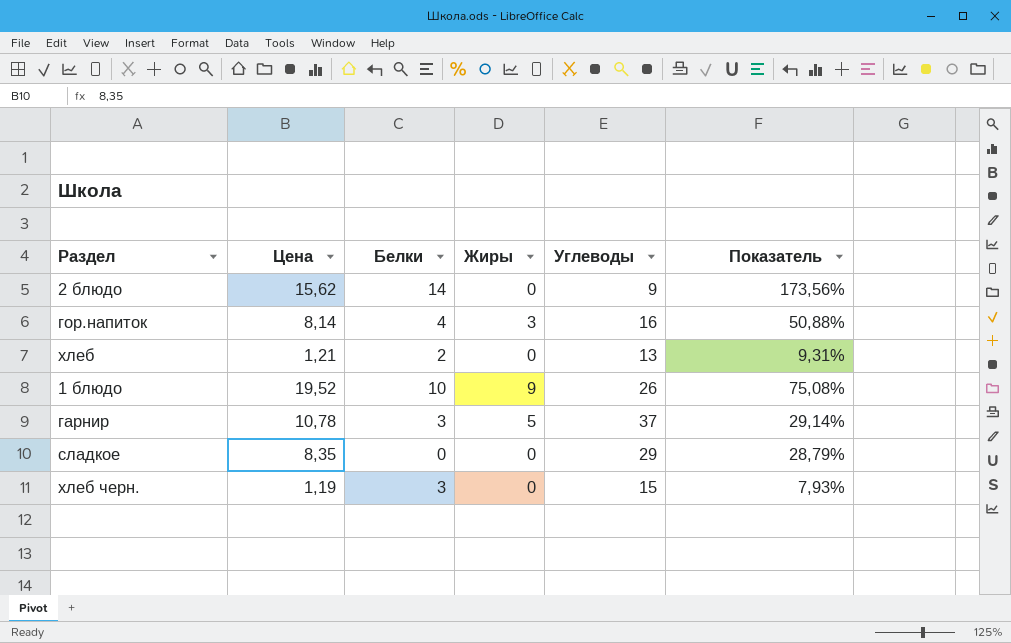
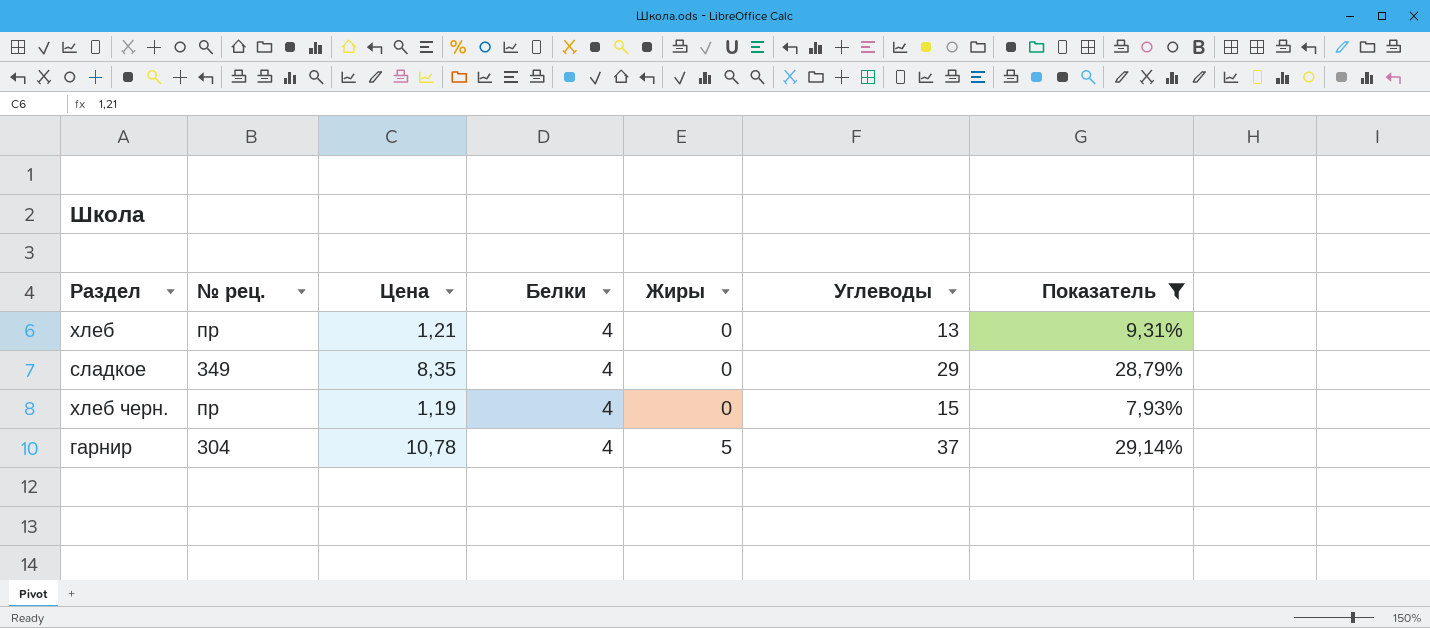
filter: none -> Показатель <= 29,14%
row order: none -> Жиры ascending
column № рец. | position: none -> 2
хлеб | Белки: 2 -> 4
сладкое | Белки: 0 -> 4
хлеб черн. | Белки: 3 -> 4
гарнир | Белки: 3 -> 4

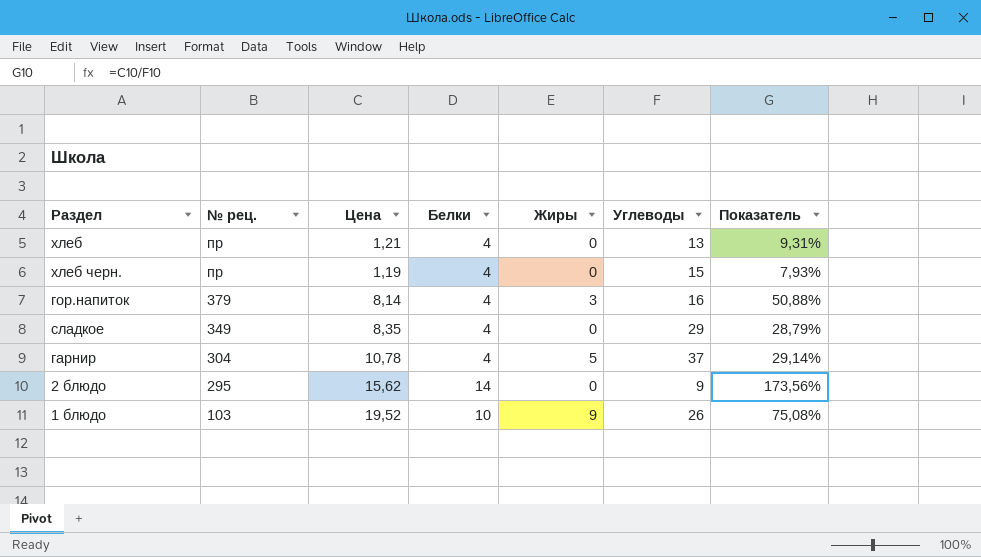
filter: Показатель <= 29,14% -> none
row order: Жиры ascending -> № рец. descending

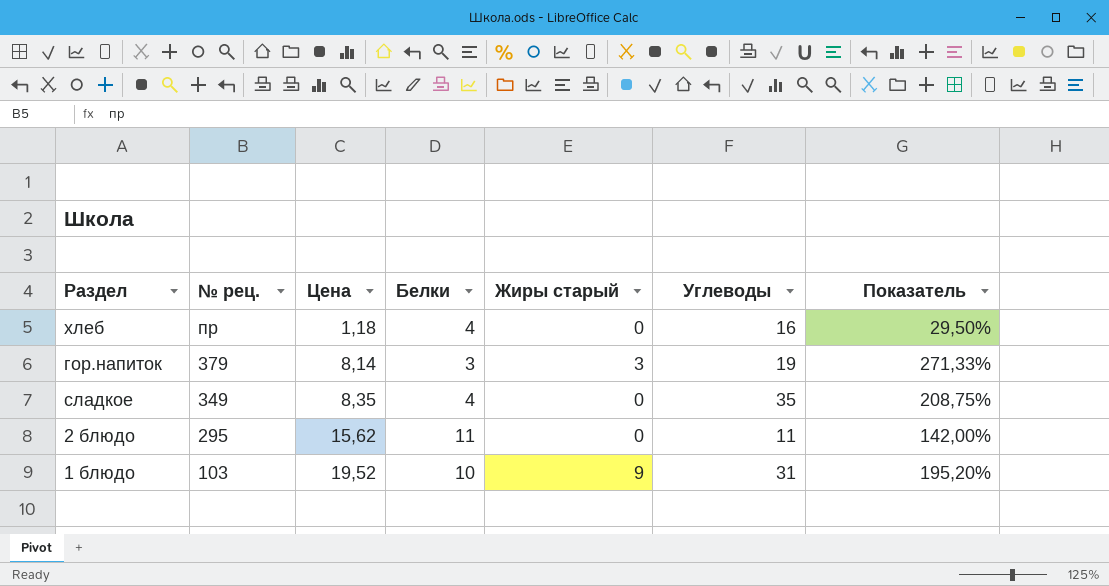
column name: Жиры -> Жиры старый
column Показатель | formula: [Цена] / [Углеводы] -> [Цена] / [Белки]
row хлеб черн.: пр | 1,19 | 4 | 0 | 15 | 7,93% -> none
row гарнир: 304 | 10,78 | 4 | 5 | 37 | 29,14% -> none
хлеб | Цена: 1,21 -> 1,18
хлеб | Углеводы: 13 -> 16
гор.напиток | Белки: 4 -> 3
гор.напиток | Углеводы: 16 -> 19
сладкое | Углеводы: 29 -> 35
2 блюдо | Белки: 14 -> 11
2 блюдо | Углеводы: 9 -> 11
1 блюдо | Углеводы: 26 -> 31

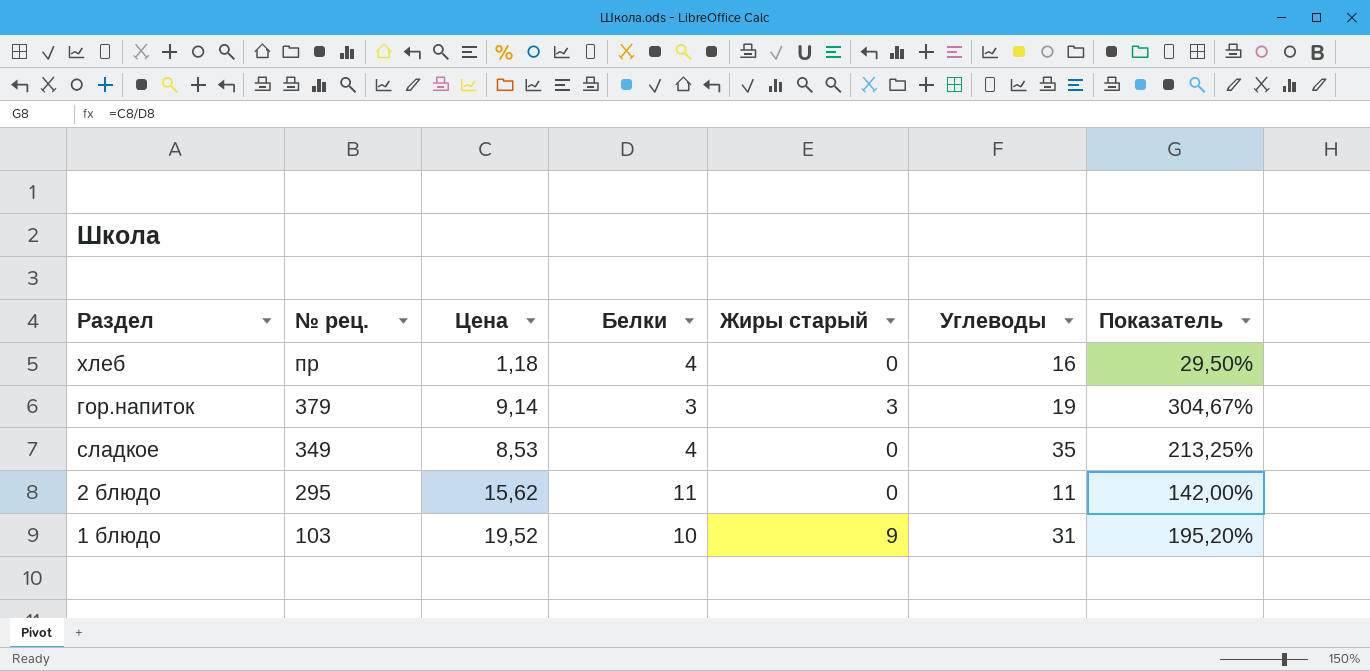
гор.напиток | Цена: 8,14 -> 9,14
гор.напиток | Показатель: 271,33% -> 304,67%
сладкое | Цена: 8,35 -> 8,53
сладкое | Показатель: 208,75% -> 213,25%

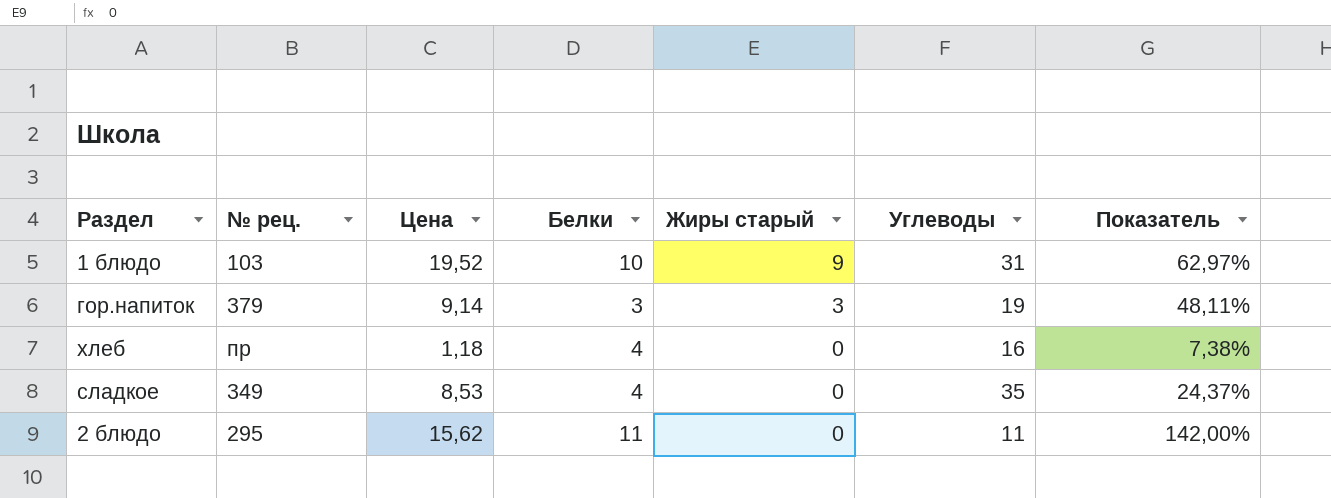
row order: № рец. descending -> Жиры старый descending
column Показатель | formula: [Цена] / [Белки] -> [Цена] / [Углеводы]

